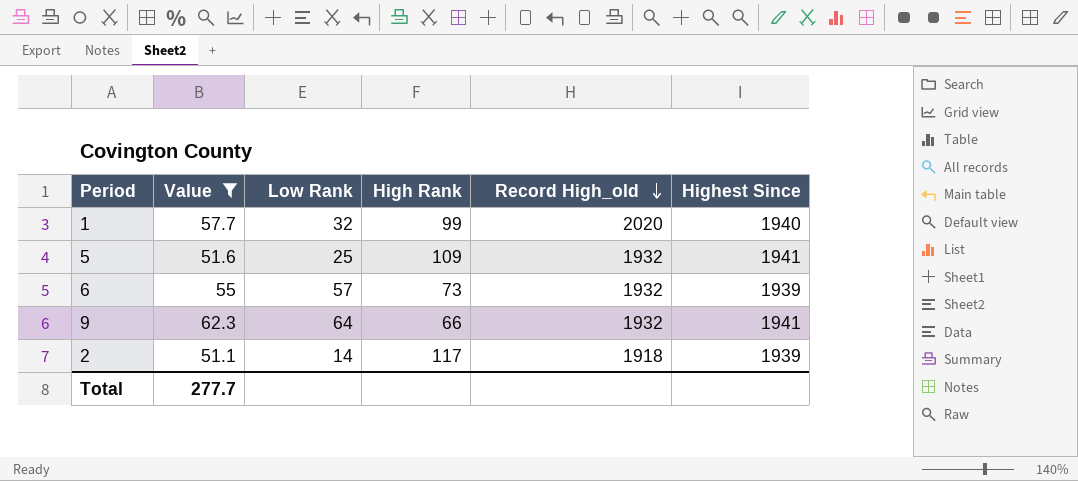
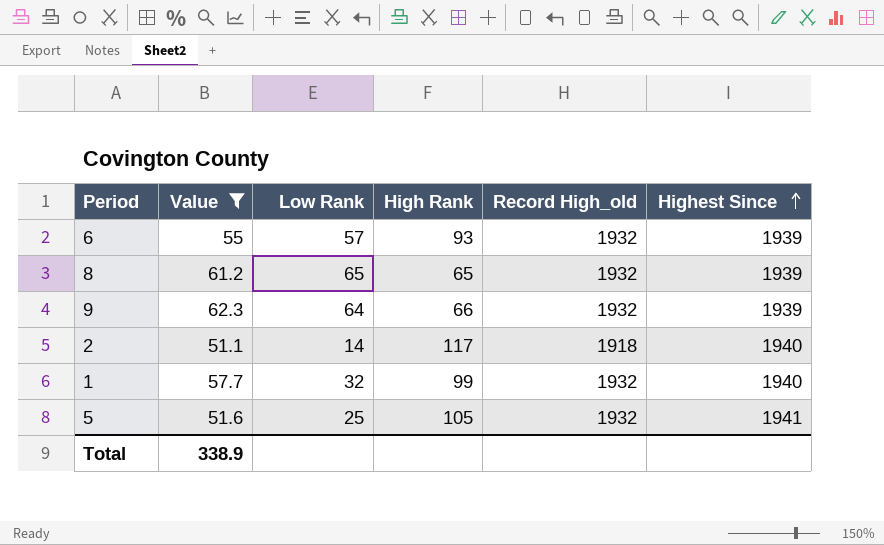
row order: Record High_old descending -> Highest Since ascending
6 | High Rank: 73 -> 93
row 8: none -> 61.2 | 65 | 65 | 1932 | 1939
9 | Highest Since: 1941 -> 1939
2 | Highest Since: 1939 -> 1940
1 | Record High_old: 2020 -> 1932
5 | High Rank: 109 -> 105
Total | Value: 277.7 -> 338.9

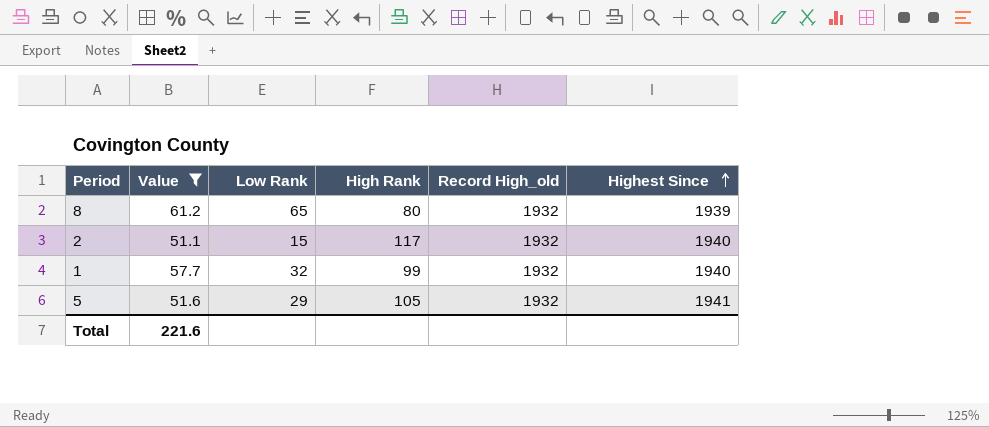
row 6: 55 | 57 | 93 | 1932 | 1939 -> none
row 9: 62.3 | 64 | 66 | 1932 | 1939 -> none
8 | High Rank: 65 -> 80
2 | Low Rank: 14 -> 15
2 | Record High_old: 1918 -> 1932
5 | Low Rank: 25 -> 29
Total | Value: 338.9 -> 221.6

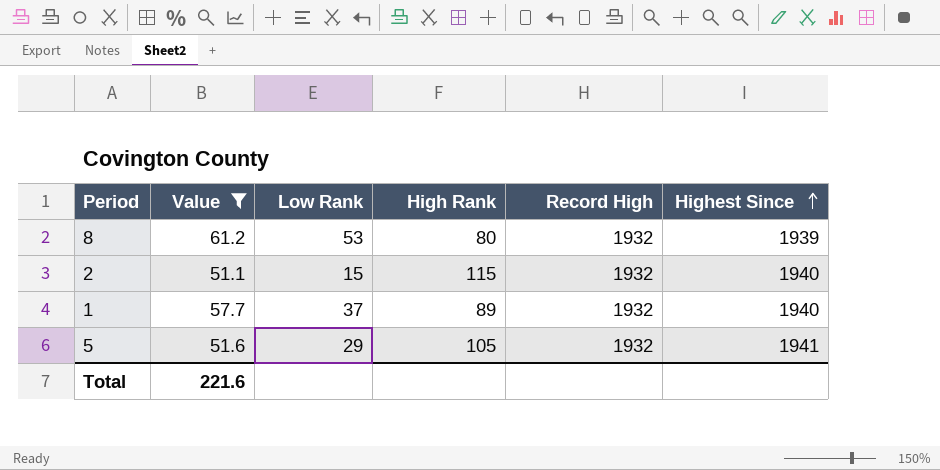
column name: Record High_old -> Record High
8 | Low Rank: 65 -> 53
2 | High Rank: 117 -> 115
1 | Low Rank: 32 -> 37
1 | High Rank: 99 -> 89

